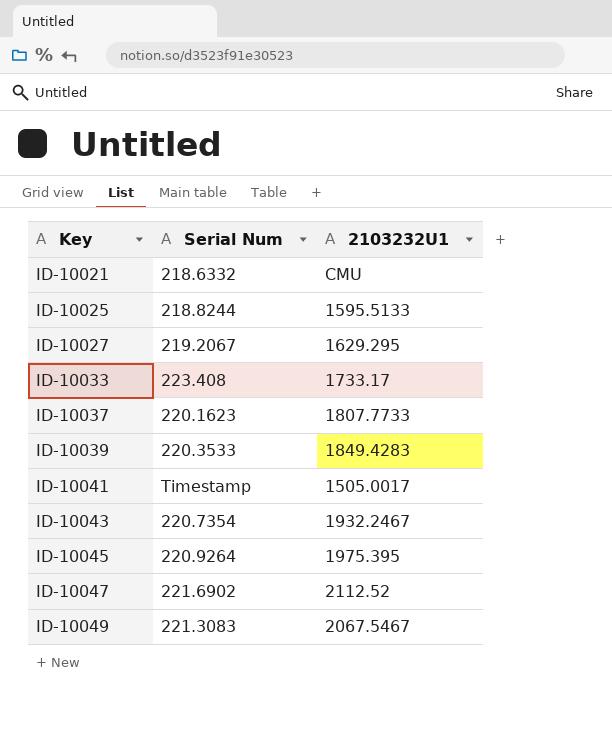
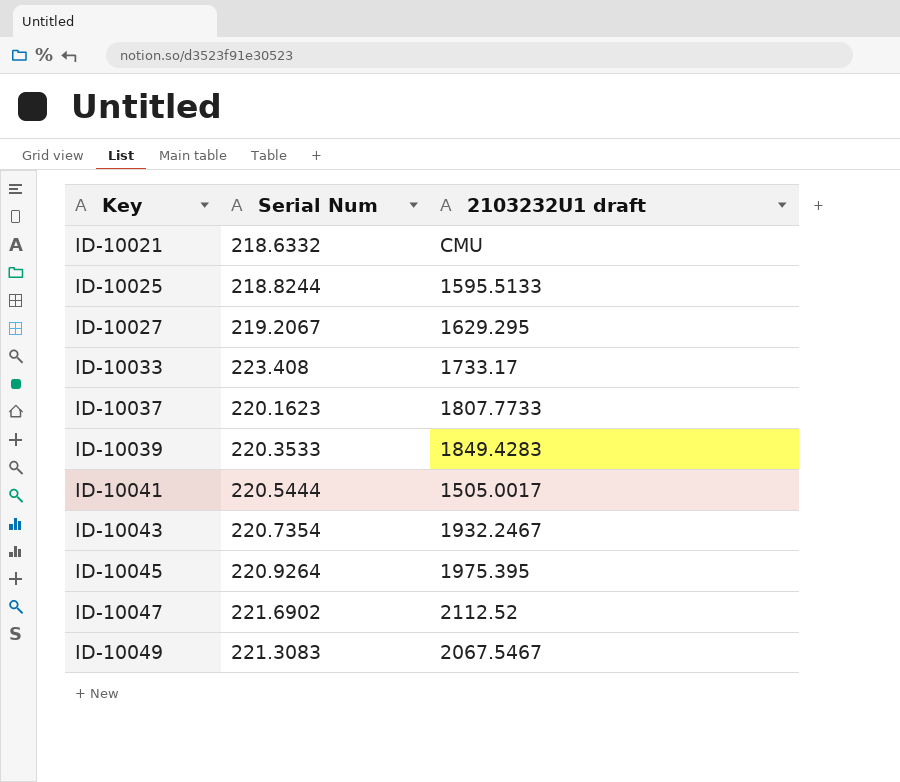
column name: 2103232U1 -> 2103232U1 draft
ID-10041 | Serial Num: Timestamp -> 220.5444

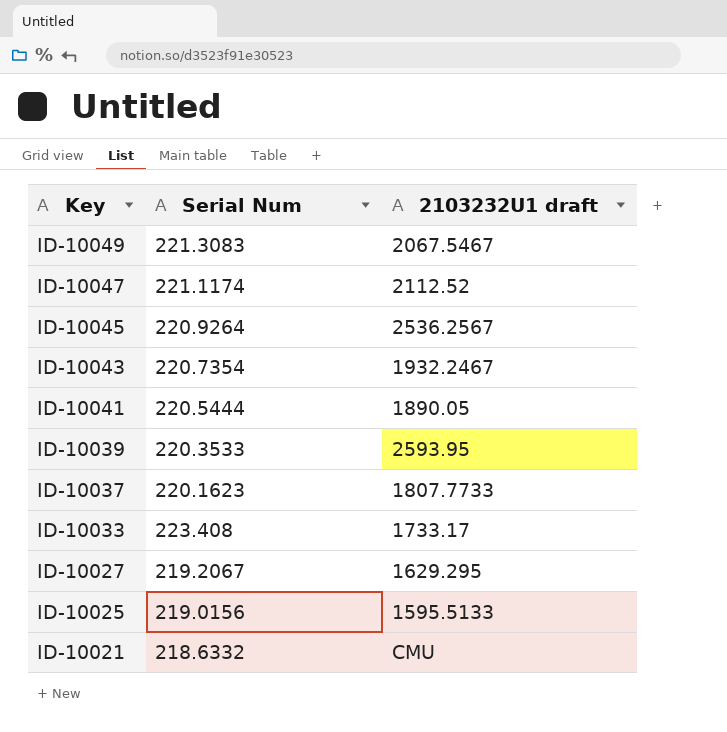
row order: Key ascending -> Key descending
ID-10047 | Serial Num: 221.6902 -> 221.1174
ID-10045 | 2103232U1 draft: 1975.395 -> 2536.2567
ID-10041 | 2103232U1 draft: 1505.0017 -> 1890.05
ID-10039 | 2103232U1 draft: 1849.4283 -> 2593.95
ID-10025 | Serial Num: 218.8244 -> 219.0156

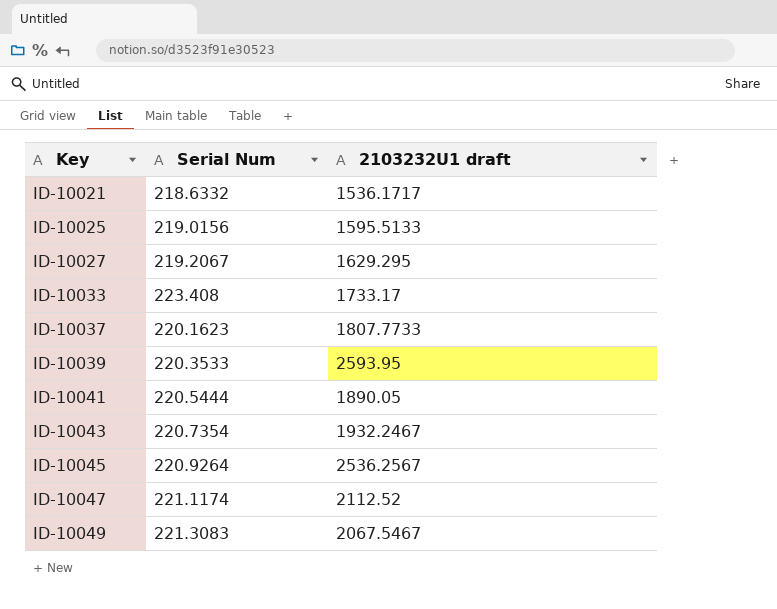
row order: Key descending -> Key ascending
ID-10021 | 2103232U1 draft: CMU -> 1536.1717

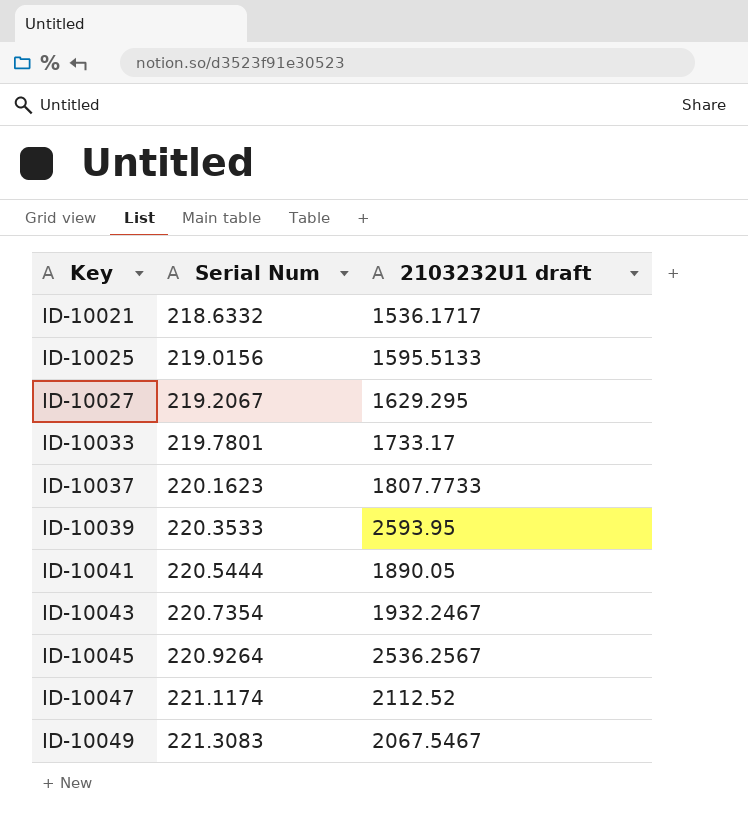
ID-10033 | Serial Num: 223.408 -> 219.7801

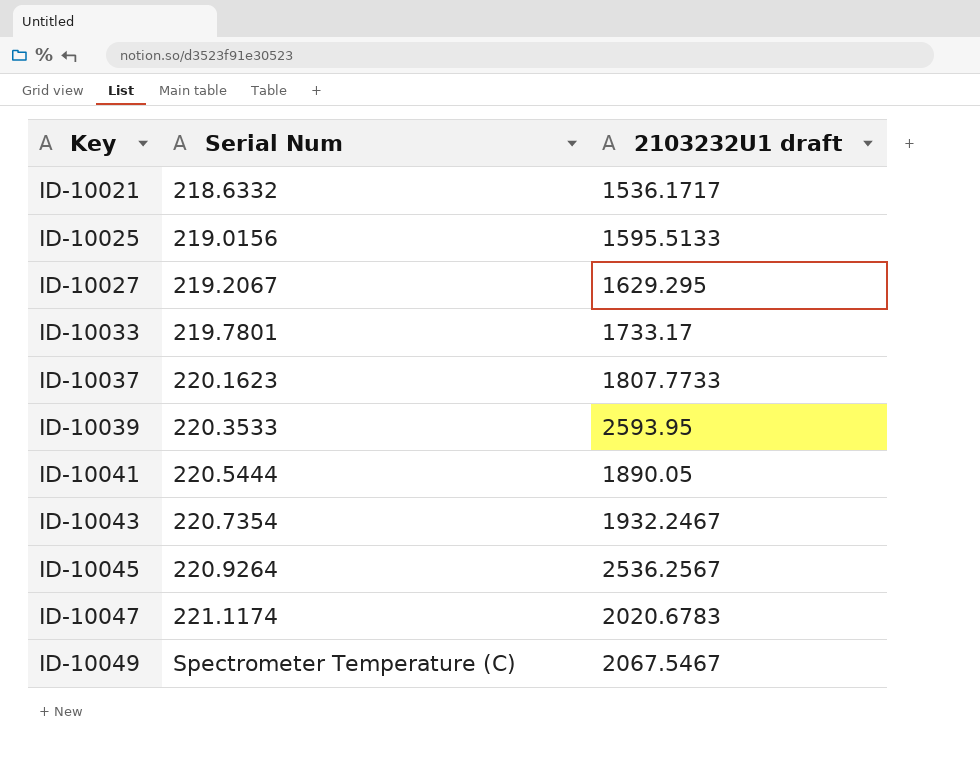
ID-10047 | 2103232U1 draft: 2112.52 -> 2020.6783
ID-10049 | Serial Num: 221.3083 -> Spectrometer Temperature (C)

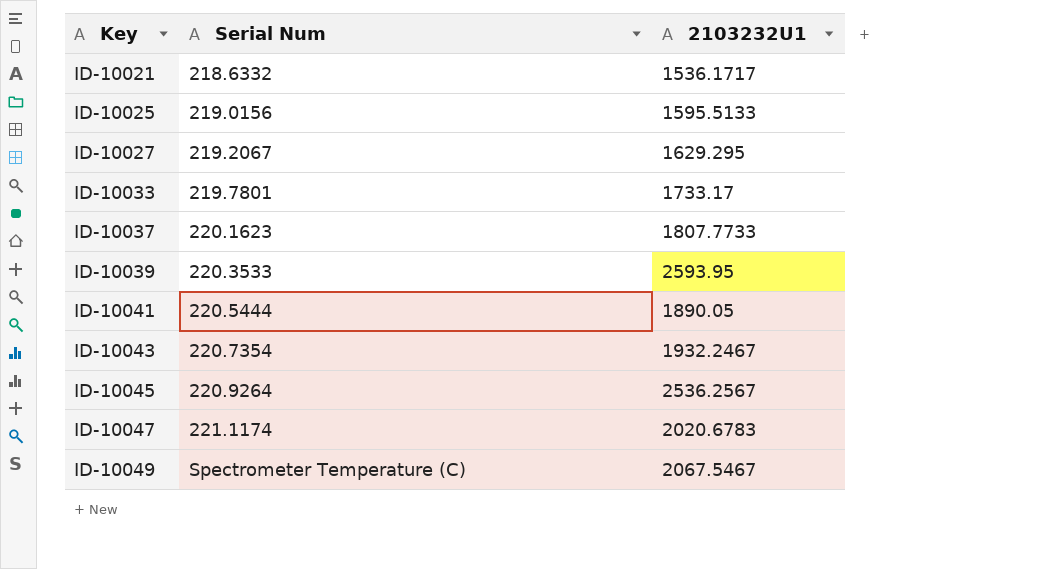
column name: 2103232U1 draft -> 2103232U1

